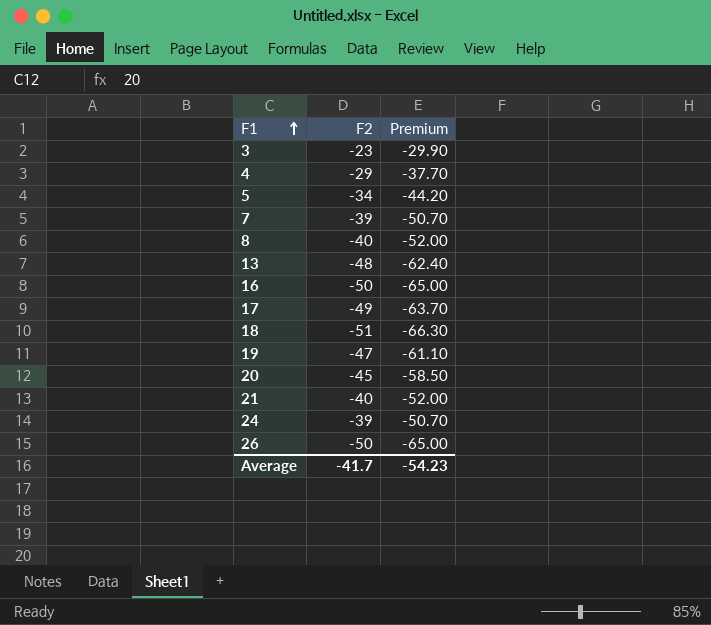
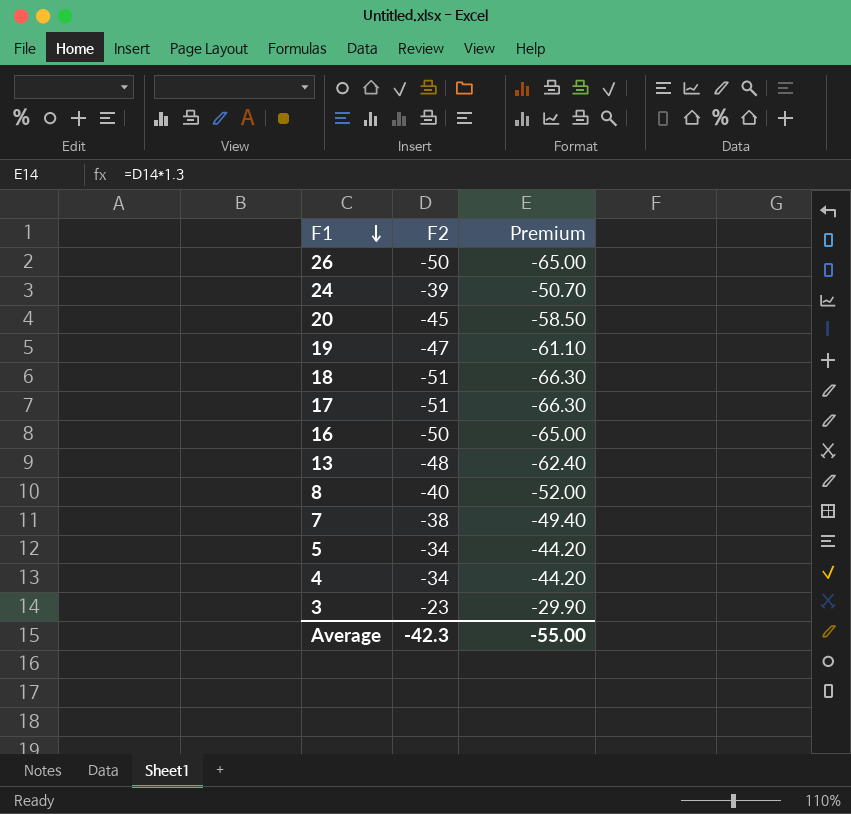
row order: F1 ascending -> F1 descending
row 21: -40 | -52.00 -> none
17 | F2: -49 -> -51
17 | Premium: -63.70 -> -66.30
7 | F2: -39 -> -38
7 | Premium: -50.70 -> -49.40
4 | F2: -29 -> -34
4 | Premium: -37.70 -> -44.20
Average | F2: -41.7 -> -42.3
Average | Premium: -54.23 -> -55.00

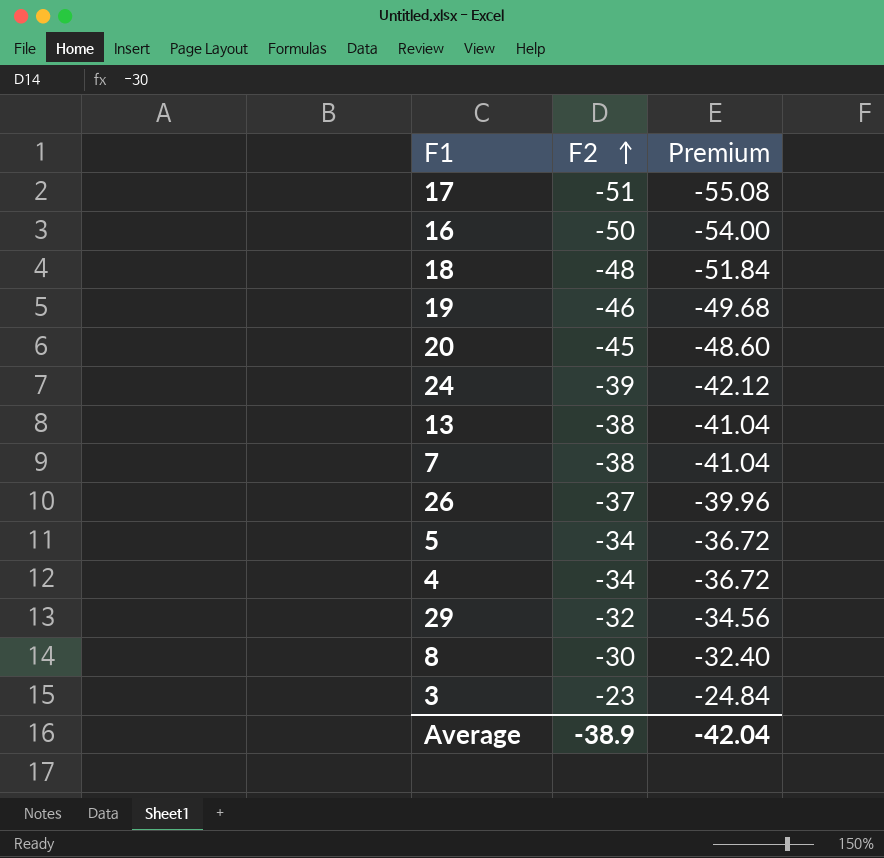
row order: F1 descending -> F2 ascending
column Premium | formula: [F2] * 1.3 -> [F2] * 1.08
18 | F2: -51 -> -48
19 | F2: -47 -> -46
13 | F2: -48 -> -38
26 | F2: -50 -> -37
row 29: none -> -32 | -34.56
8 | F2: -40 -> -30
Average | F2: -42.3 -> -38.9
Average | Premium: -55.00 -> -42.04

